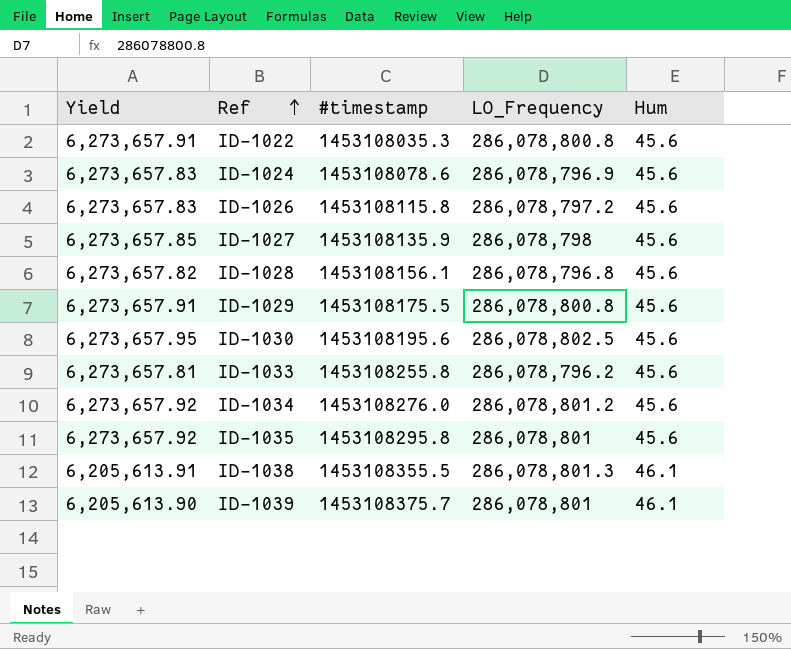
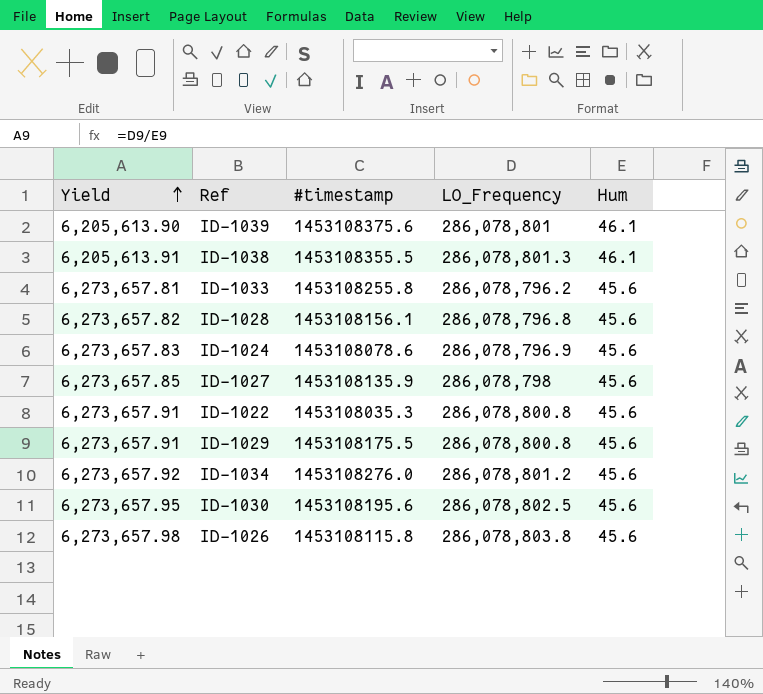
row order: Ref ascending -> Yield ascending
row ID-1035: 6,273,657.92 | 1453108295.8 | 286,078,801 | 45.6 -> none
ID-1039 | #timestamp: 1453108375.7 -> 1453108375.6
ID-1026 | Yield: 6,273,657.83 -> 6,273,657.98
ID-1026 | LO_Frequency: 286,078,797.2 -> 286,078,803.8

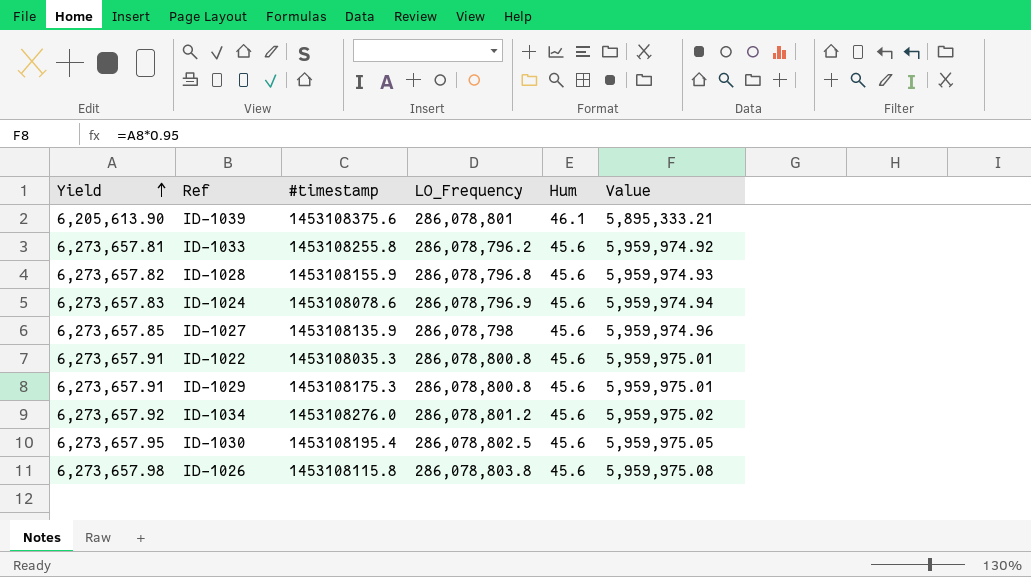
column Value | formula: none -> [Yield] * 0.95
row ID-1038: 6,205,613.91 | 1453108355.5 | 286,078,801.3 | 46.1 -> none
ID-1028 | #timestamp: 1453108156.1 -> 1453108155.9
ID-1029 | #timestamp: 1453108175.5 -> 1453108175.3
ID-1030 | #timestamp: 1453108195.6 -> 1453108195.4

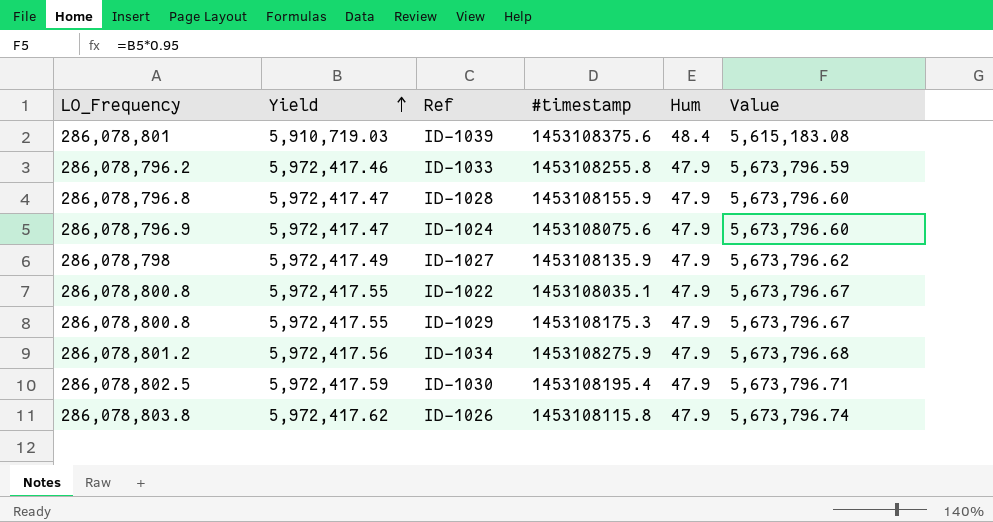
column LO_Frequency | position: 4 -> 1
ID-1039 | Yield: 6,205,613.90 -> 5,910,719.03
ID-1039 | Hum: 46.1 -> 48.4
ID-1039 | Value: 5,895,333.21 -> 5,615,183.08
ID-1033 | Yield: 6,273,657.81 -> 5,972,417.46
ID-1033 | Hum: 45.6 -> 47.9
ID-1033 | Value: 5,959,974.92 -> 5,673,796.59
ID-1028 | Yield: 6,273,657.82 -> 5,972,417.47
ID-1028 | Hum: 45.6 -> 47.9
ID-1028 | Value: 5,959,974.93 -> 5,673,796.60
ID-1024 | Yield: 6,273,657.83 -> 5,972,417.47
ID-1024 | #timestamp: 1453108078.6 -> 1453108075.6
ID-1024 | Hum: 45.6 -> 47.9
ID-1024 | Value: 5,959,974.94 -> 5,673,796.60
ID-1027 | Yield: 6,273,657.85 -> 5,972,417.49
ID-1027 | Hum: 45.6 -> 47.9
ID-1027 | Value: 5,959,974.96 -> 5,673,796.62
ID-1022 | Yield: 6,273,657.91 -> 5,972,417.55
ID-1022 | #timestamp: 1453108035.3 -> 1453108035.1
ID-1022 | Hum: 45.6 -> 47.9
ID-1022 | Value: 5,959,975.01 -> 5,673,796.67
ID-1029 | Yield: 6,273,657.91 -> 5,972,417.55
ID-1029 | Hum: 45.6 -> 47.9
ID-1029 | Value: 5,959,975.01 -> 5,673,796.67
ID-1034 | Yield: 6,273,657.92 -> 5,972,417.56
ID-1034 | #timestamp: 1453108276.0 -> 1453108275.9
ID-1034 | Hum: 45.6 -> 47.9
ID-1034 | Value: 5,959,975.02 -> 5,673,796.68
ID-1030 | Yield: 6,273,657.95 -> 5,972,417.59
ID-1030 | Hum: 45.6 -> 47.9
ID-1030 | Value: 5,959,975.05 -> 5,673,796.71
ID-1026 | Yield: 6,273,657.98 -> 5,972,417.62
ID-1026 | Hum: 45.6 -> 47.9
ID-1026 | Value: 5,959,975.08 -> 5,673,796.74

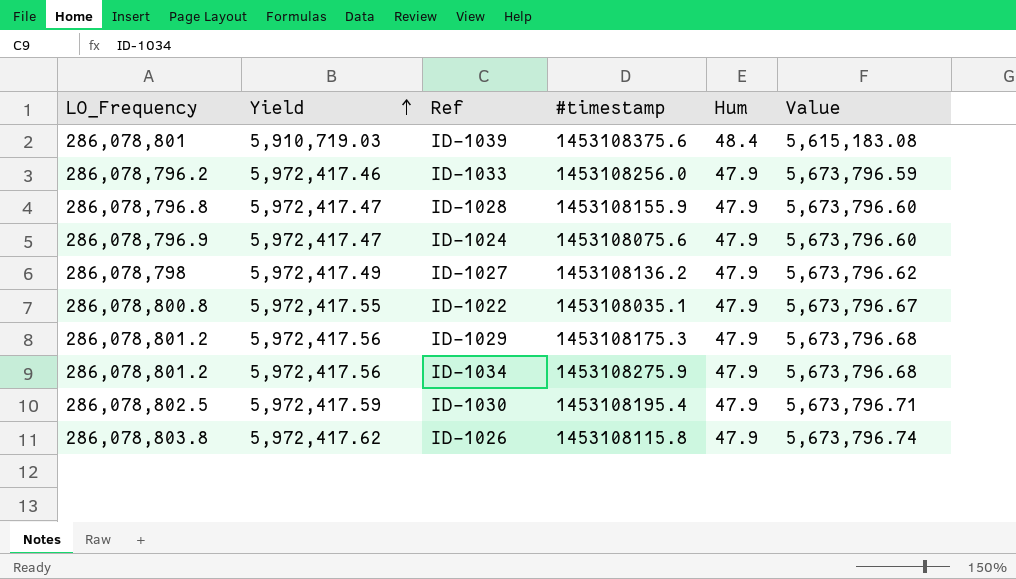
ID-1033 | #timestamp: 1453108255.8 -> 1453108256.0
ID-1027 | #timestamp: 1453108135.9 -> 1453108136.2
ID-1029 | LO_Frequency: 286,078,800.8 -> 286,078,801.2
ID-1029 | Yield: 5,972,417.55 -> 5,972,417.56
ID-1029 | Value: 5,673,796.67 -> 5,673,796.68

